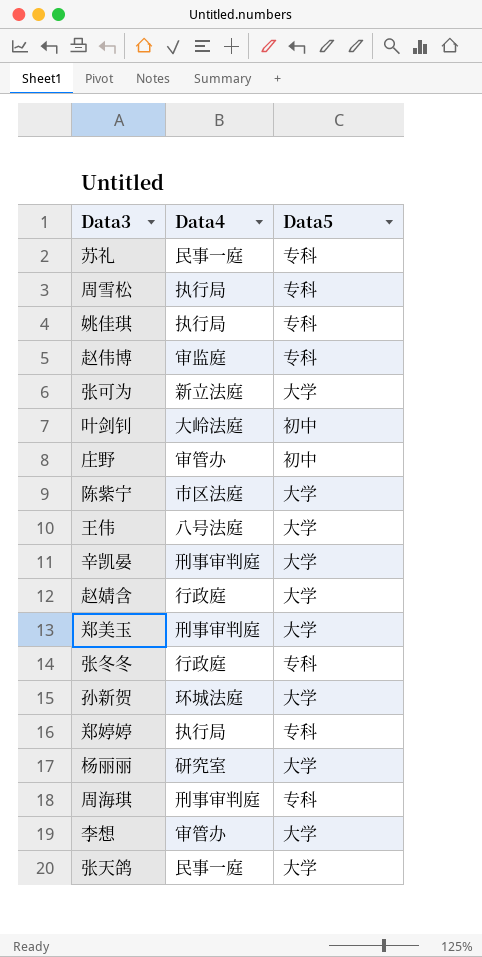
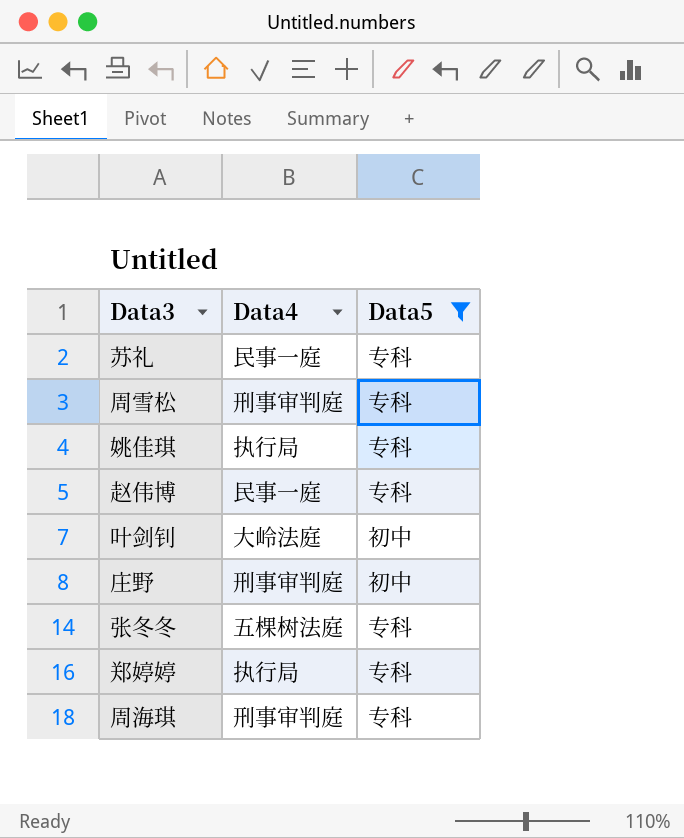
filter: none -> Data5 != 大学
周雪松 | Data4: 执行局 -> 刑事审判庭
赵伟博 | Data4: 审监庭 -> 民事一庭
庄野 | Data4: 审管办 -> 刑事审判庭
张冬冬 | Data4: 行政庭 -> 五棵树法庭

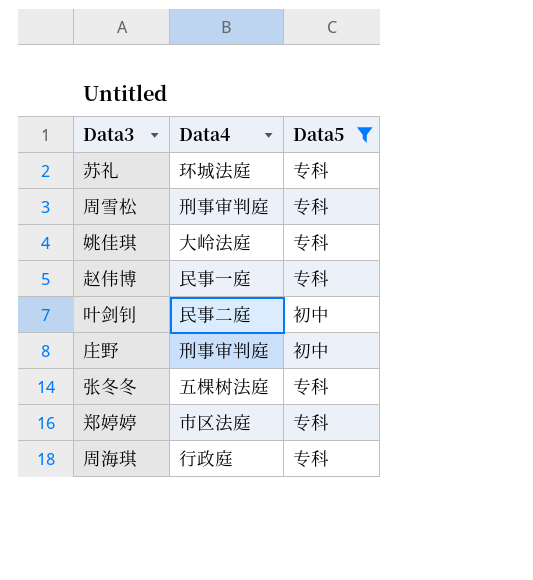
苏礼 | Data4: 民事一庭 -> 环城法庭
姚佳琪 | Data4: 执行局 -> 大岭法庭
叶剑钊 | Data4: 大岭法庭 -> 民事二庭
郑婷婷 | Data4: 执行局 -> 市区法庭
周海琪 | Data4: 刑事审判庭 -> 行政庭

